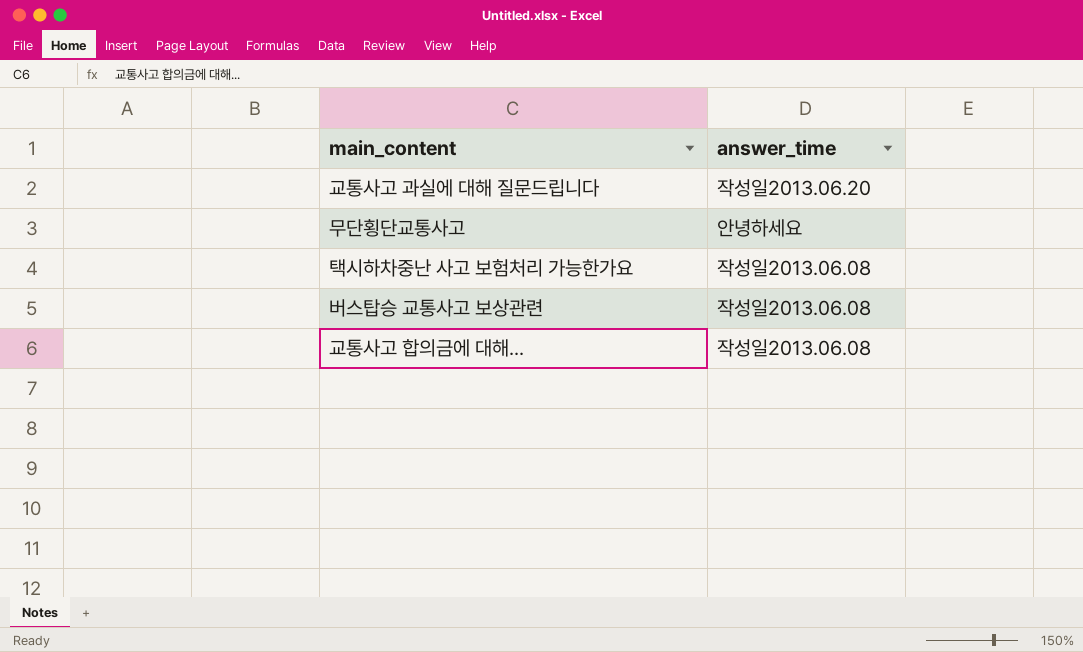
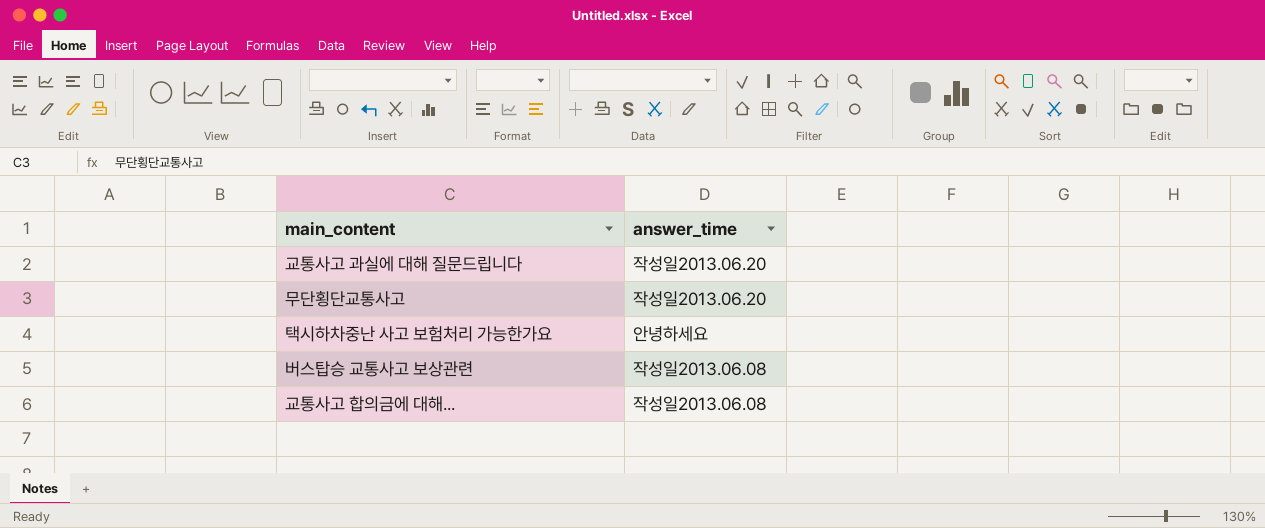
무단횡단교통사고 | answer_time: 안녕하세요 -> 작성일2013.06.20
택시하차중난 사고 보험처리 가능한가요 | answer_time: 작성일2013.06.08 -> 안녕하세요

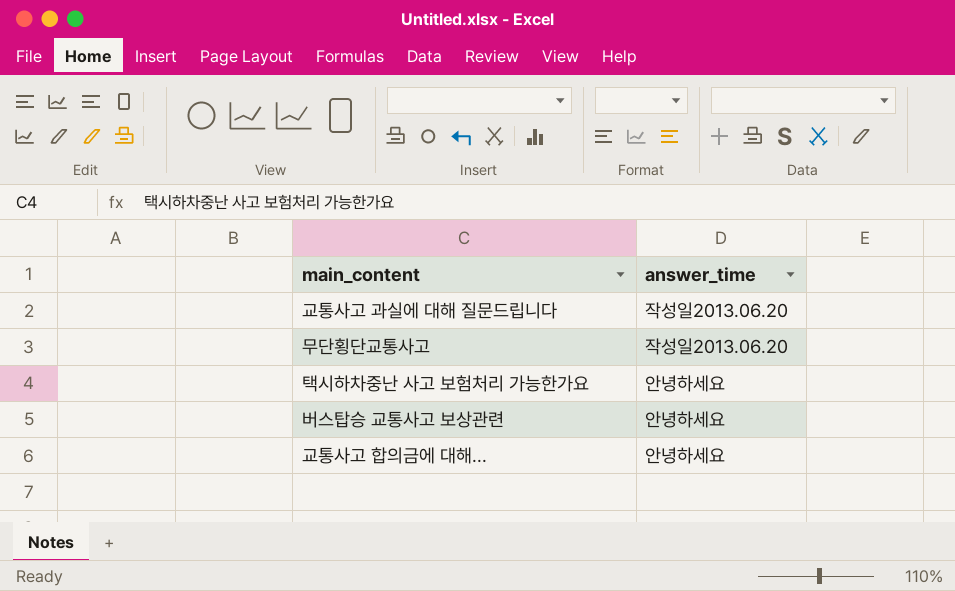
버스탑승 교통사고 보상관련 | answer_time: 작성일2013.06.08 -> 안녕하세요
교통사고 합의금에 대해... | answer_time: 작성일2013.06.08 -> 안녕하세요

